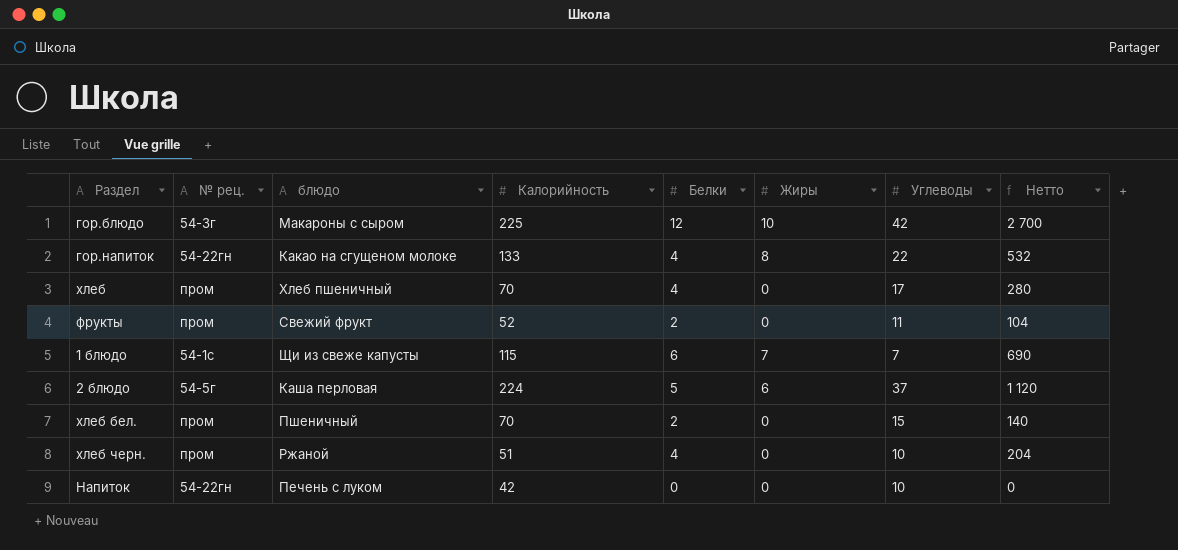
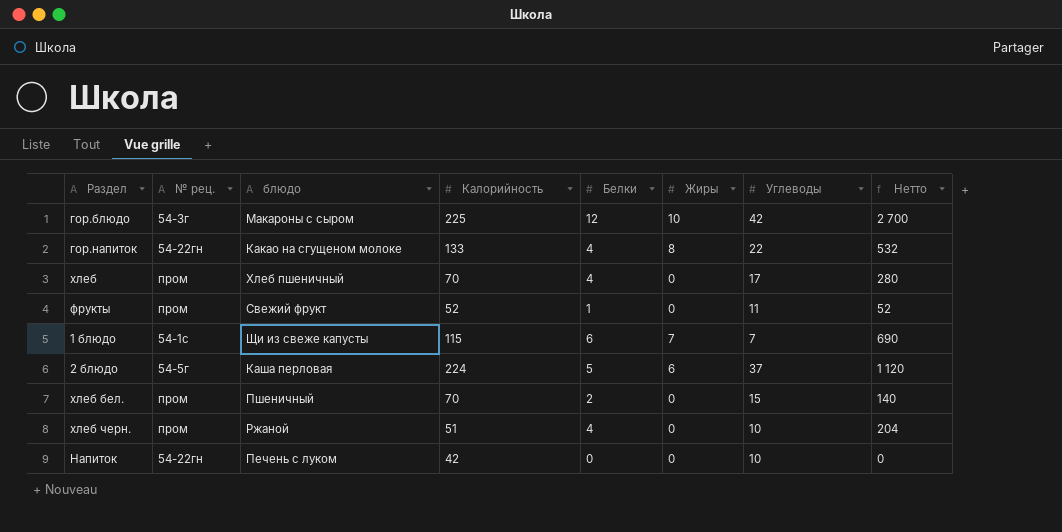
фрукты | Белки: 2 -> 1
фрукты | Нетто: 104 -> 52

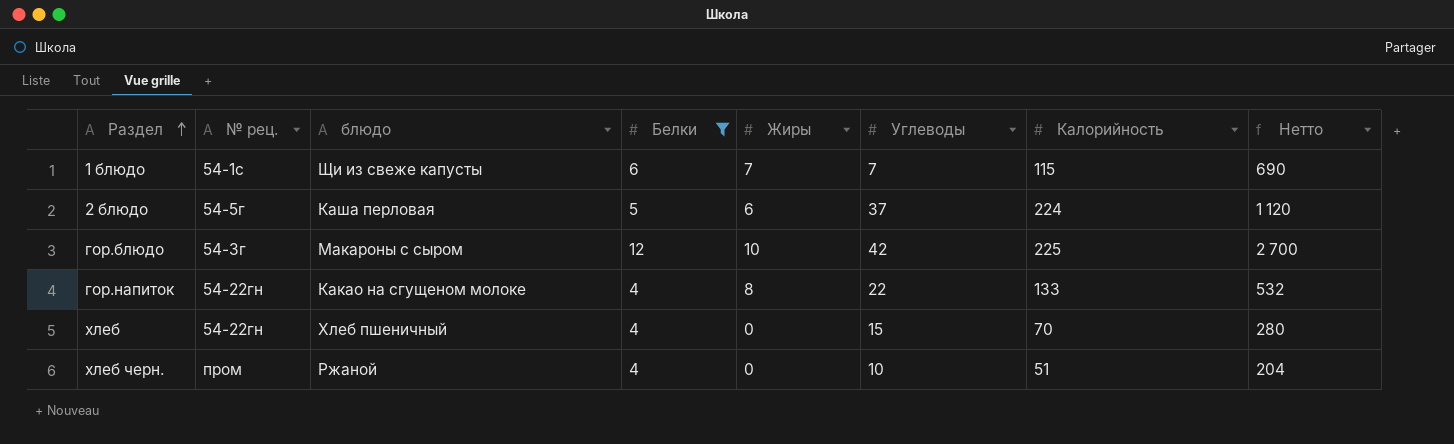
filter: none -> Белки >= 4
row order: none -> Раздел ascending
column Калорийность | position: 4 -> 7
хлеб | № рец.: пром -> 54-22гн
хлеб | Углеводы: 17 -> 15

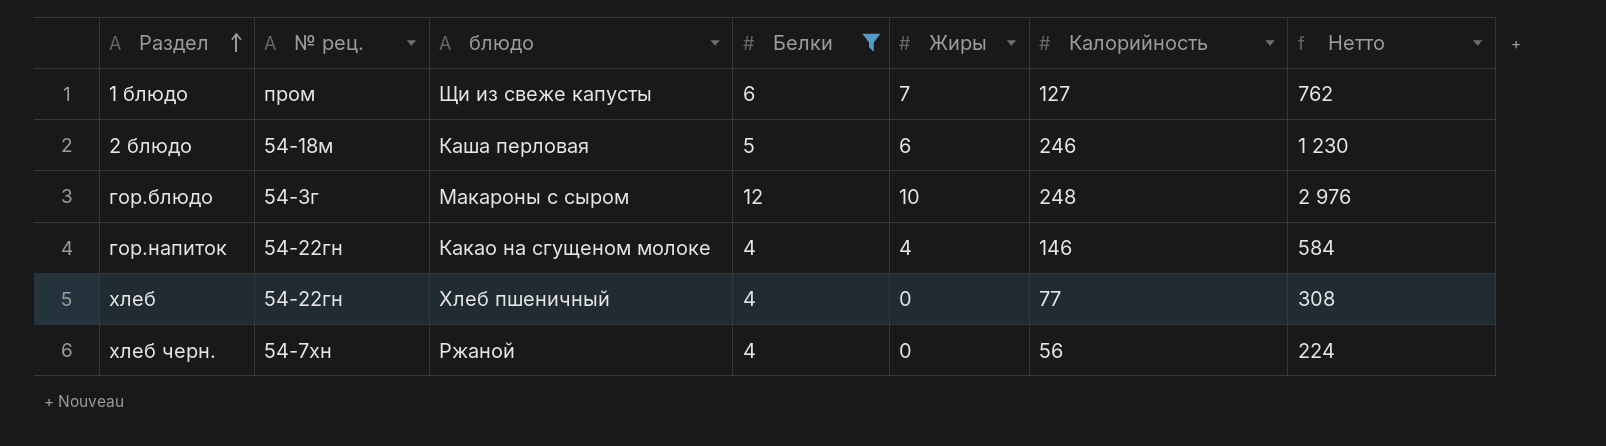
column Углеводы | position: 6 -> none
1 блюдо | № рец.: 54-1с -> пром
1 блюдо | Калорийность: 115 -> 127
1 блюдо | Нетто: 690 -> 762
2 блюдо | № рец.: 54-5г -> 54-18м
2 блюдо | Калорийность: 224 -> 246
2 блюдо | Нетто: 1 120 -> 1 230
гор.блюдо | Калорийность: 225 -> 248
гор.блюдо | Нетто: 2 700 -> 2 976
гор.напиток | Жиры: 8 -> 4
гор.напиток | Калорийность: 133 -> 146
гор.напиток | Нетто: 532 -> 584
хлеб | Калорийность: 70 -> 77
хлеб | Нетто: 280 -> 308
хлеб черн. | № рец.: пром -> 54-7хн
хлеб черн. | Калорийность: 51 -> 56
хлеб черн. | Нетто: 204 -> 224

